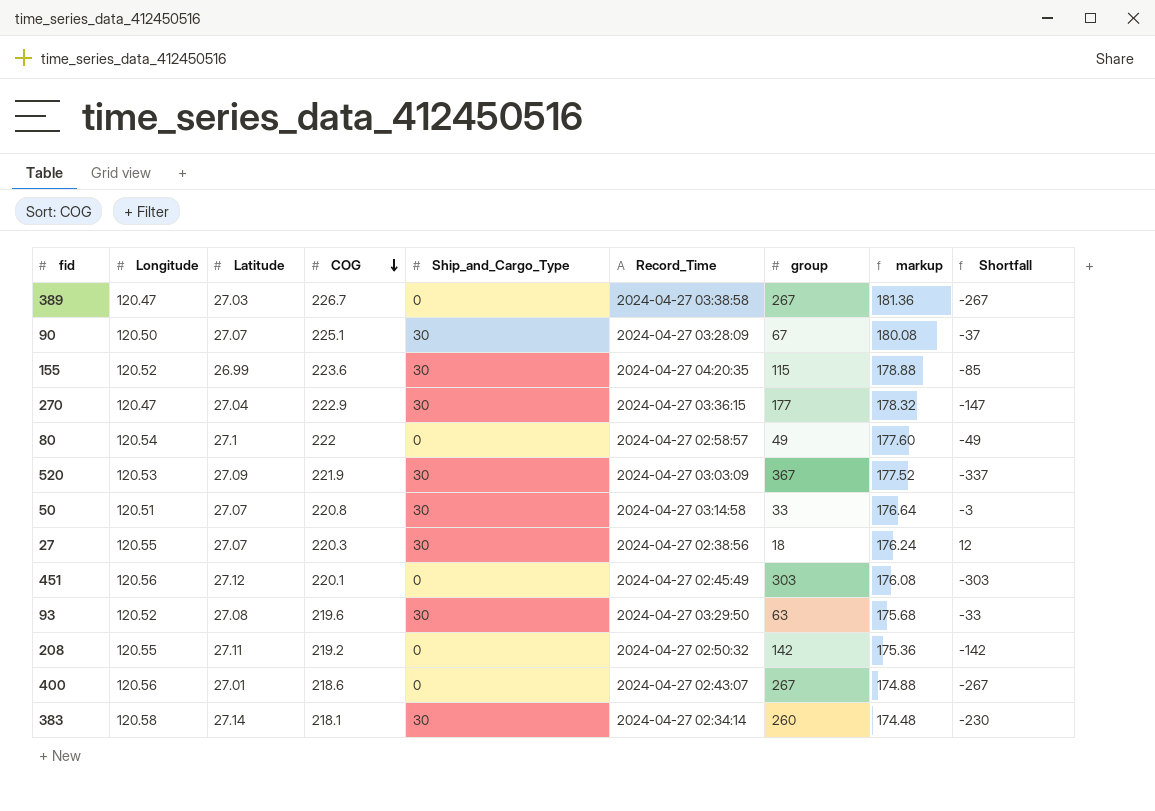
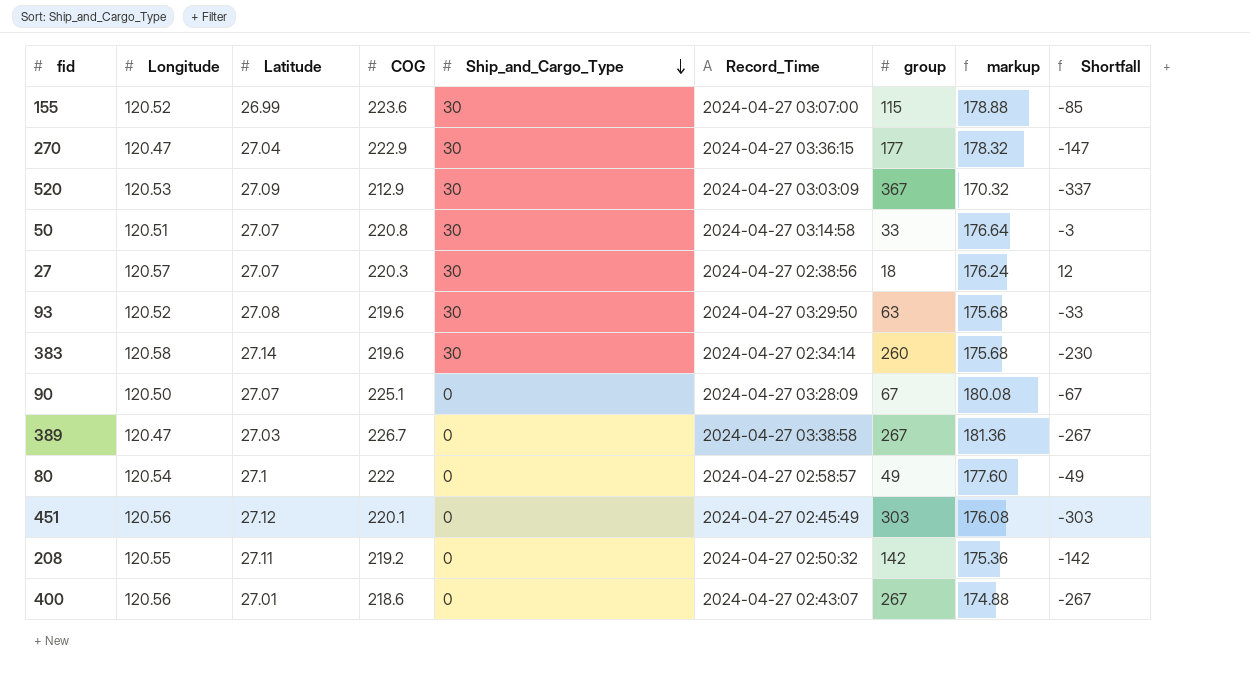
row order: COG descending -> Ship_and_Cargo_Type descending
155 | Record_Time: 2024-04-27 04:20:35 -> 2024-04-27 03:07:00
520 | COG: 221.9 -> 212.9
520 | markup: 177.52 -> 170.32
27 | Longitude: 120.55 -> 120.57
383 | COG: 218.1 -> 219.6
383 | markup: 174.48 -> 175.68
90 | Ship_and_Cargo_Type: 30 -> 0
90 | Shortfall: -37 -> -67

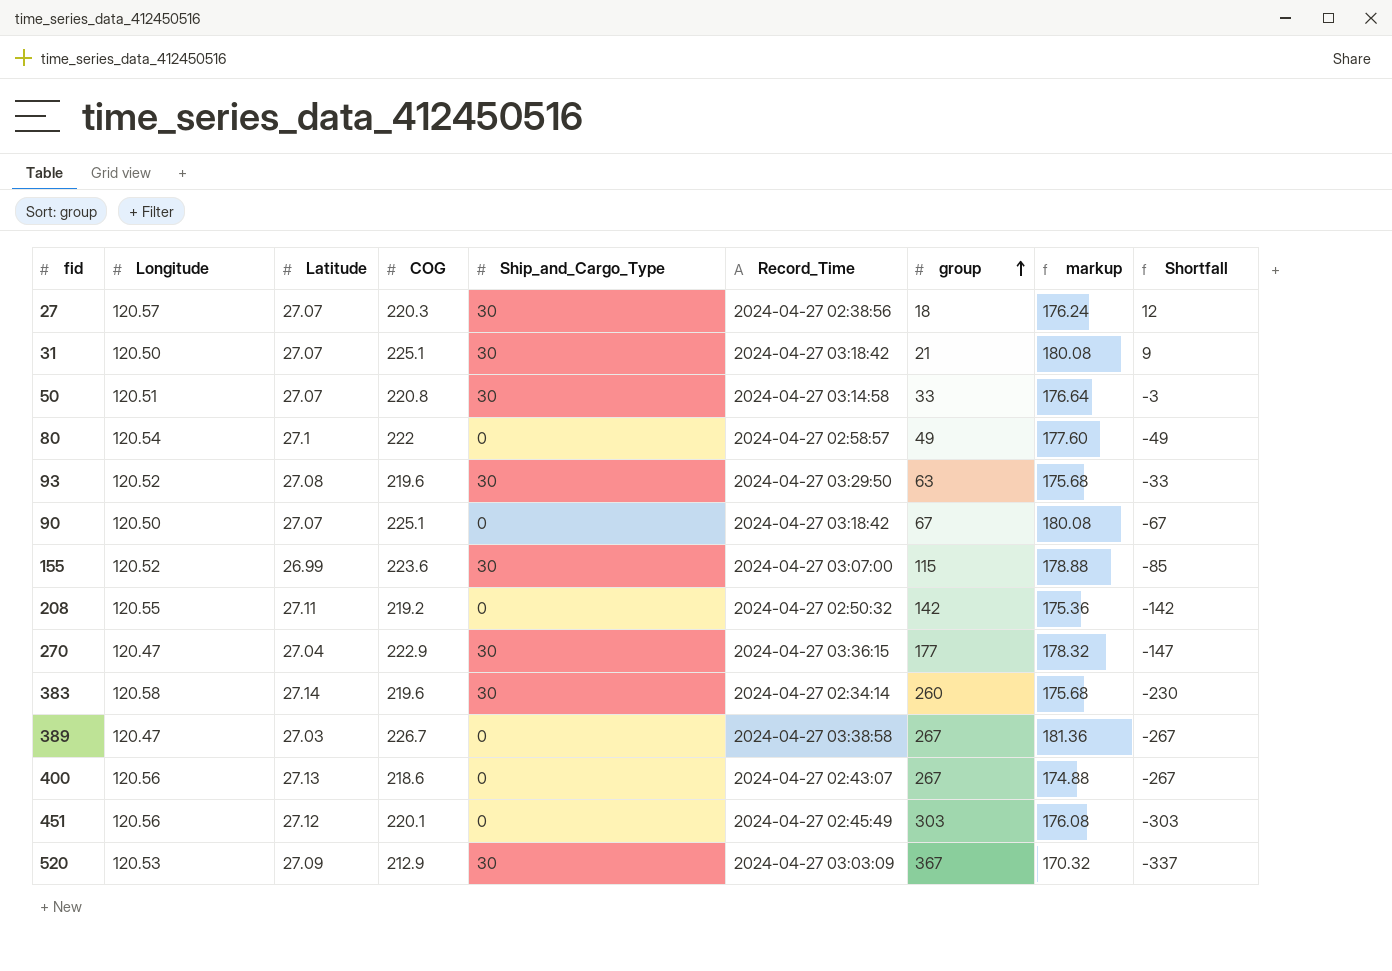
row order: Ship_and_Cargo_Type descending -> group ascending
row 31: none -> 120.50 | 27.07 | 225.1 | 30 | 2024-04-27 03:18:42 | 21 | 180.08 | 9
90 | Record_Time: 2024-04-27 03:28:09 -> 2024-04-27 03:18:42
400 | Latitude: 27.01 -> 27.13

